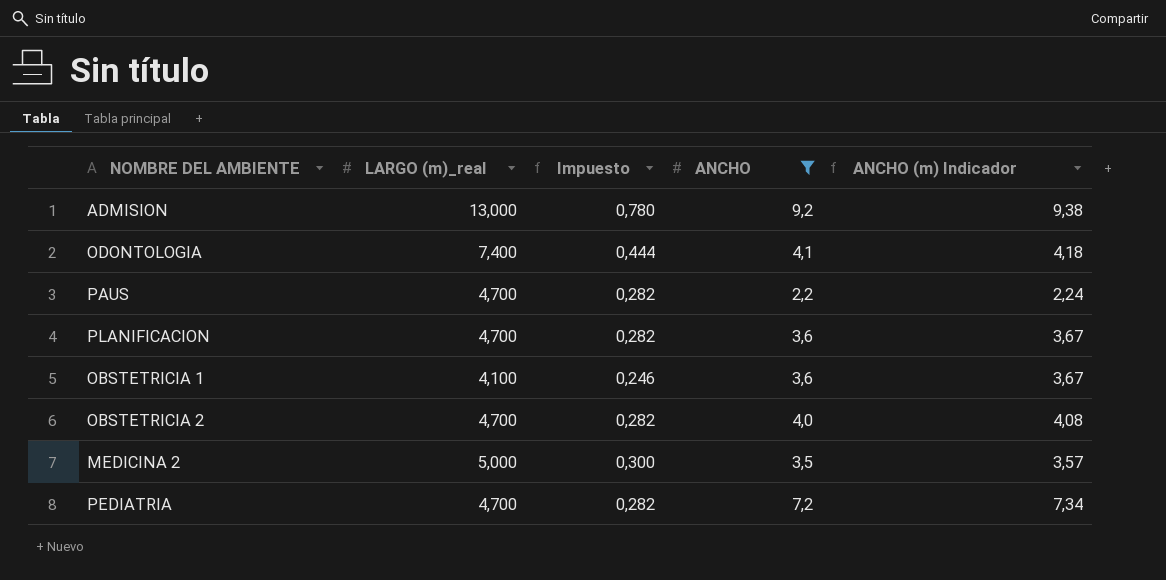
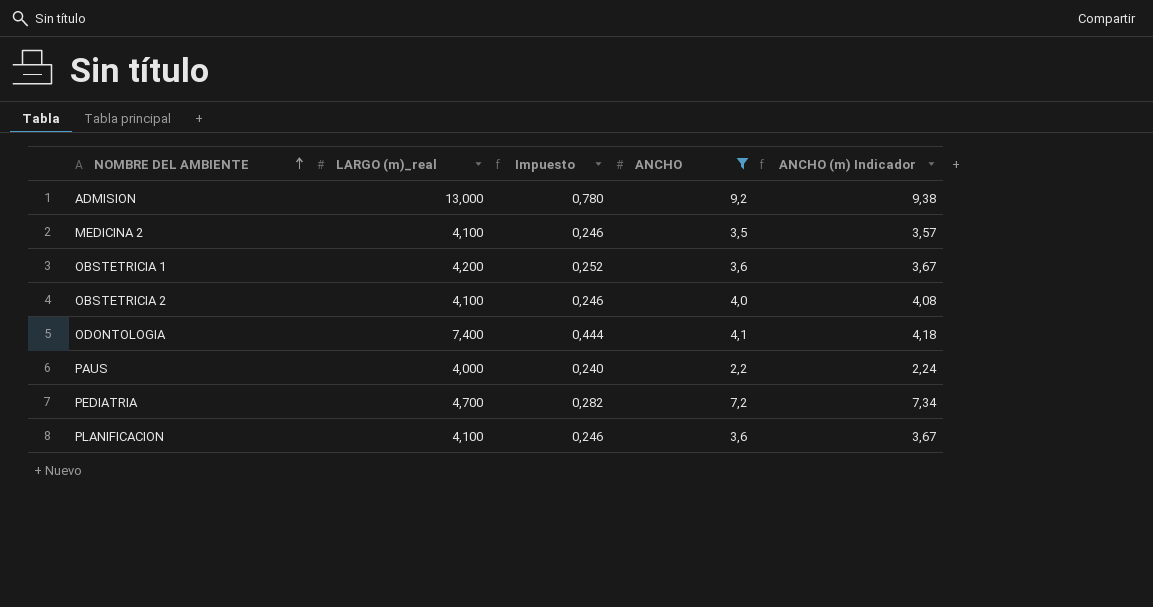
row order: none -> NOMBRE DEL AMBIENTE ascending
MEDICINA 2 | LARGO (m)_real: 5,000 -> 4,100
MEDICINA 2 | Impuesto: 0,300 -> 0,246
OBSTETRICIA 1 | LARGO (m)_real: 4,100 -> 4,200
OBSTETRICIA 1 | Impuesto: 0,246 -> 0,252
OBSTETRICIA 2 | LARGO (m)_real: 4,700 -> 4,100
OBSTETRICIA 2 | Impuesto: 0,282 -> 0,246
PAUS | LARGO (m)_real: 4,700 -> 4,000
PAUS | Impuesto: 0,282 -> 0,240
PLANIFICACION | LARGO (m)_real: 4,700 -> 4,100
PLANIFICACION | Impuesto: 0,282 -> 0,246

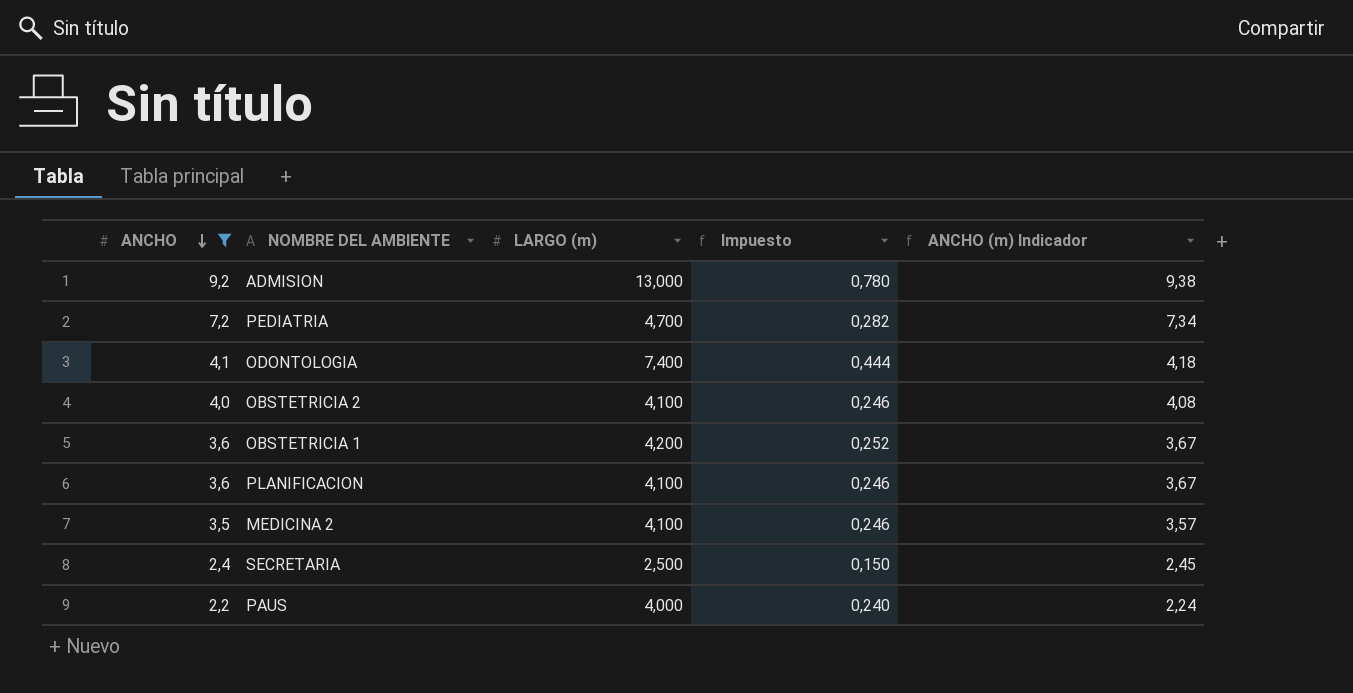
row order: NOMBRE DEL AMBIENTE ascending -> ANCHO descending
column ANCHO | position: 4 -> 1
column name: LARGO (m)_real -> LARGO (m)
row SECRETARIA: none -> 2,4 | 2,500 | 0,150 | 2,45

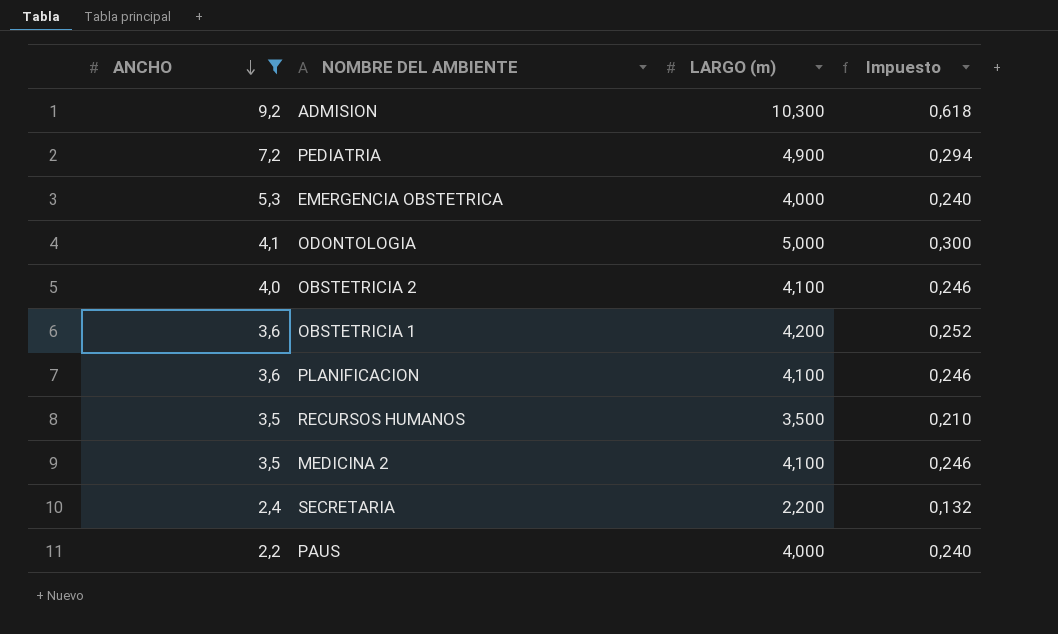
column ANCHO (m) Indicador | formula: [ANCHO] * 1,02 -> none
ADMISION | LARGO (m): 13,000 -> 10,300
ADMISION | Impuesto: 0,780 -> 0,618
PEDIATRIA | LARGO (m): 4,700 -> 4,900
PEDIATRIA | Impuesto: 0,282 -> 0,294
row EMERGENCIA OBSTETRICA: none -> 5,3 | 4,000 | 0,240
ODONTOLOGIA | LARGO (m): 7,400 -> 5,000
ODONTOLOGIA | Impuesto: 0,444 -> 0,300
row RECURSOS HUMANOS: none -> 3,5 | 3,500 | 0,210
SECRETARIA | LARGO (m): 2,500 -> 2,200
SECRETARIA | Impuesto: 0,150 -> 0,132

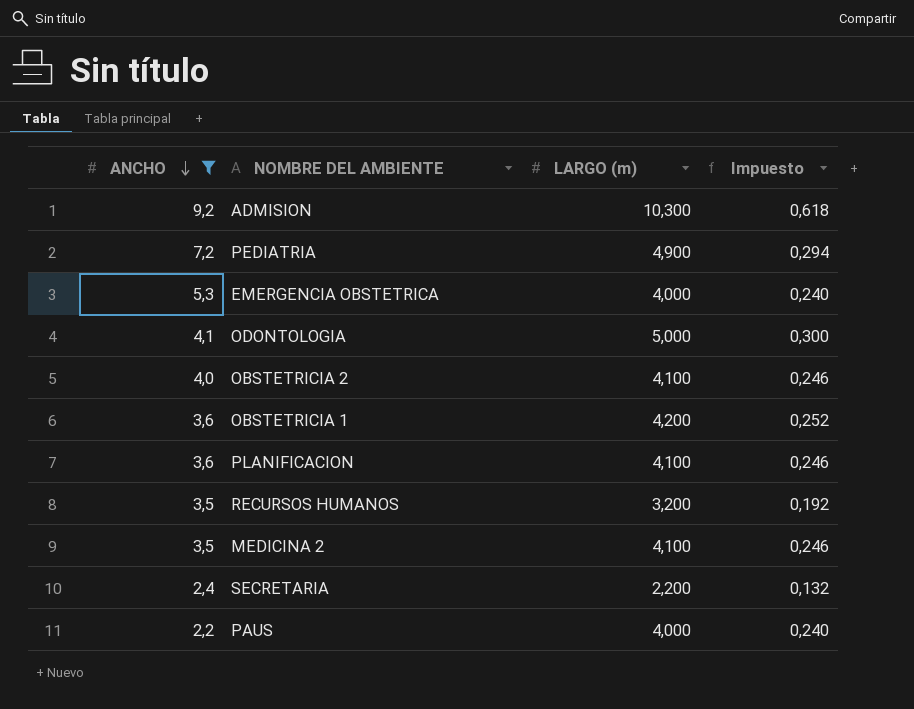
RECURSOS HUMANOS | LARGO (m): 3,500 -> 3,200
RECURSOS HUMANOS | Impuesto: 0,210 -> 0,192

